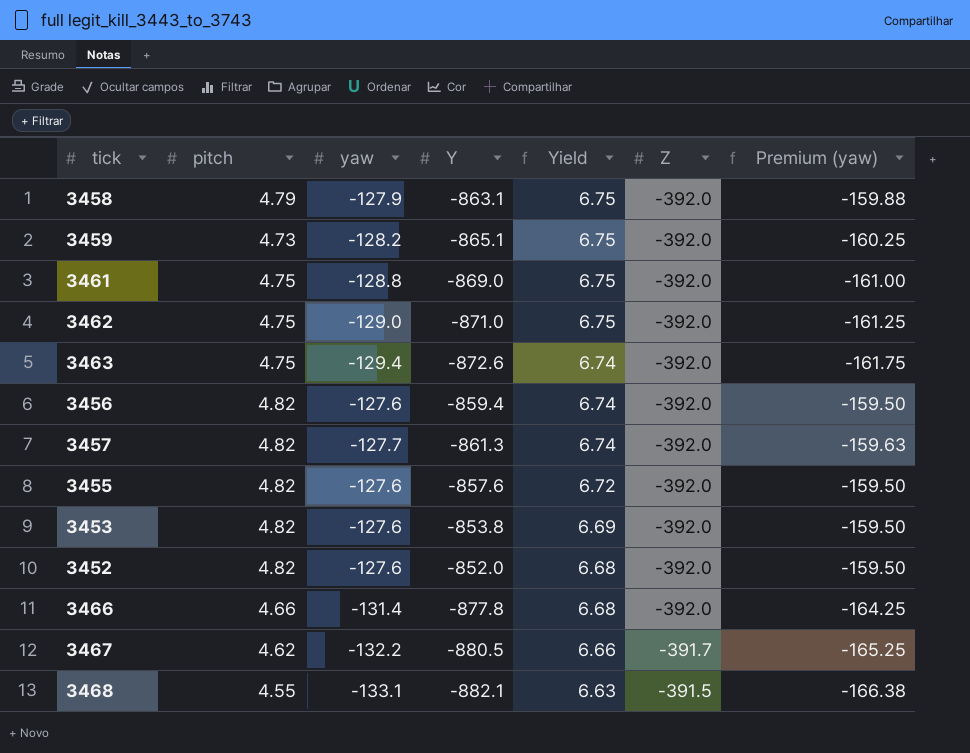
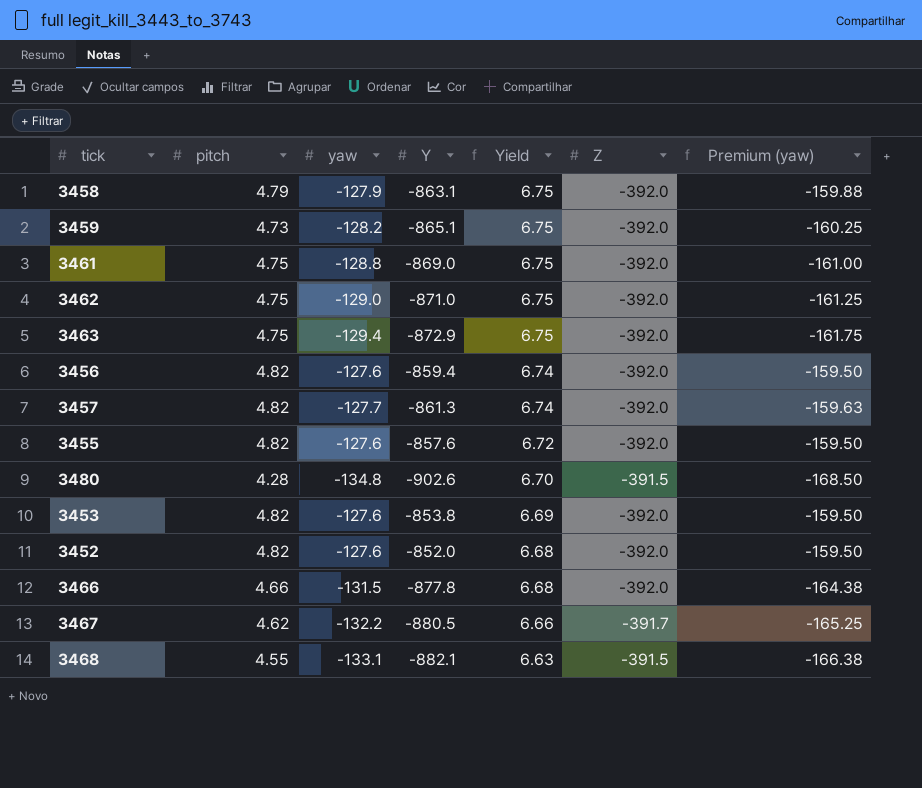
3463 | Y: -872.6 -> -872.9
3463 | Yield: 6.74 -> 6.75
row 3480: none -> 4.28 | -134.8 | -902.6 | 6.70 | -391.5 | -168.50
3466 | yaw: -131.4 -> -131.5
3466 | Premium (yaw): -164.25 -> -164.38

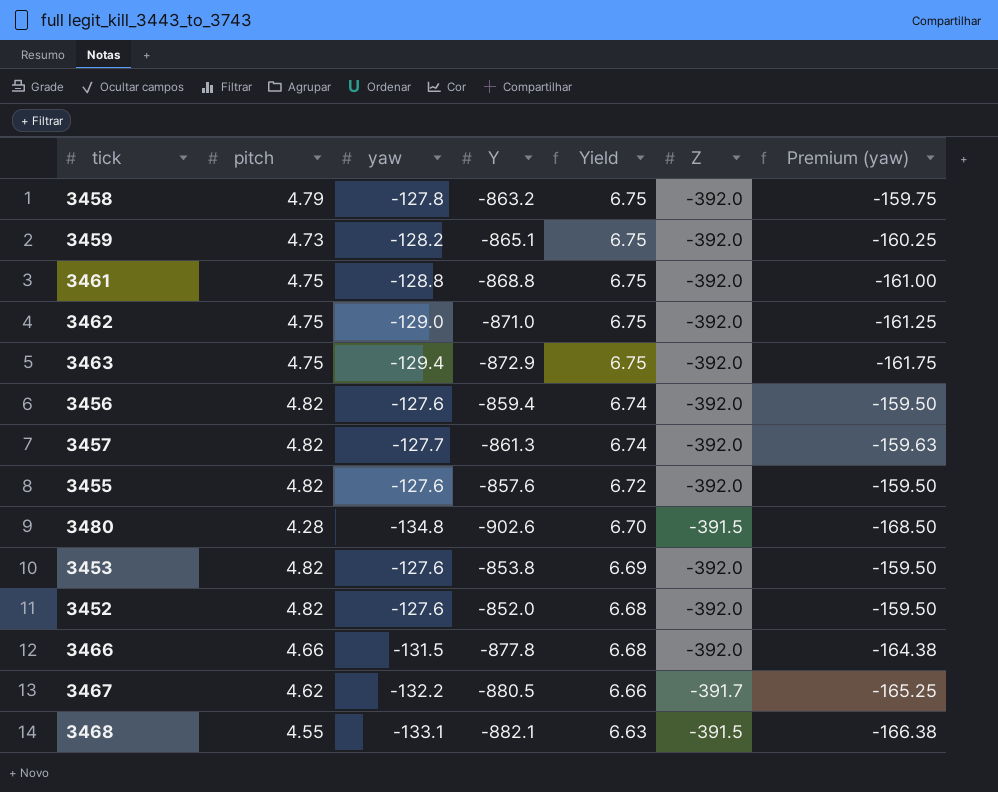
3458 | yaw: -127.9 -> -127.8
3458 | Y: -863.1 -> -863.2
3458 | Premium (yaw): -159.88 -> -159.75
3461 | Y: -869.0 -> -868.8

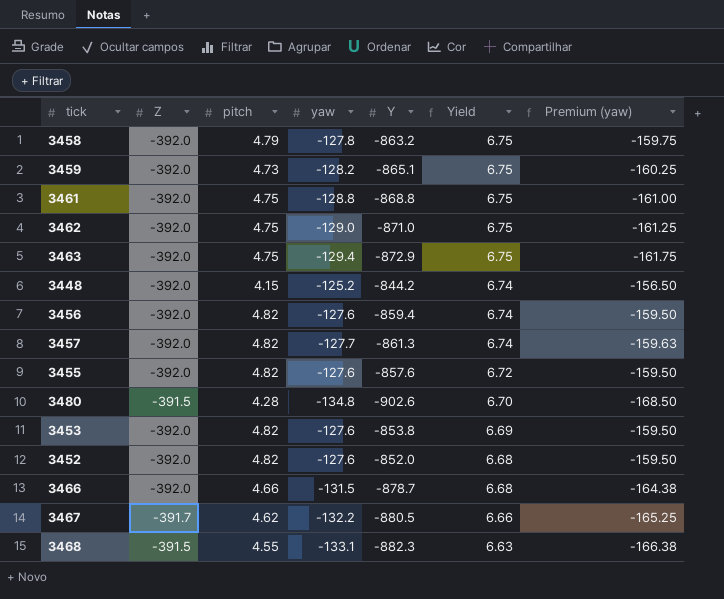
column Z | position: 6 -> 2
row 3448: none -> -392.0 | 4.15 | -125.2 | -844.2 | 6.74 | -156.50
3466 | Y: -877.8 -> -878.7
3468 | Y: -882.1 -> -882.3

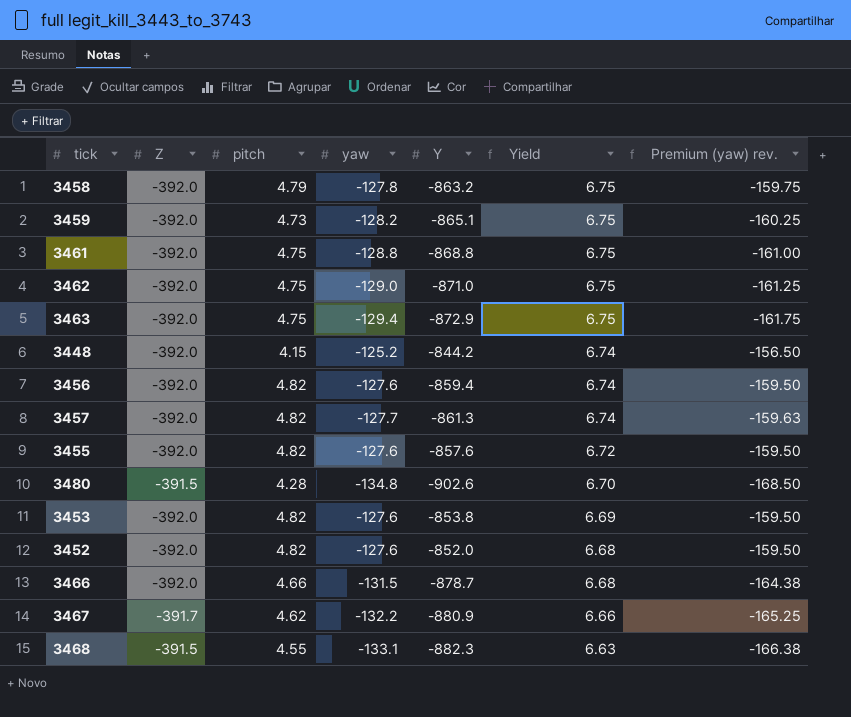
column name: Premium (yaw) -> Premium (yaw) rev.
3467 | Y: -880.5 -> -880.9

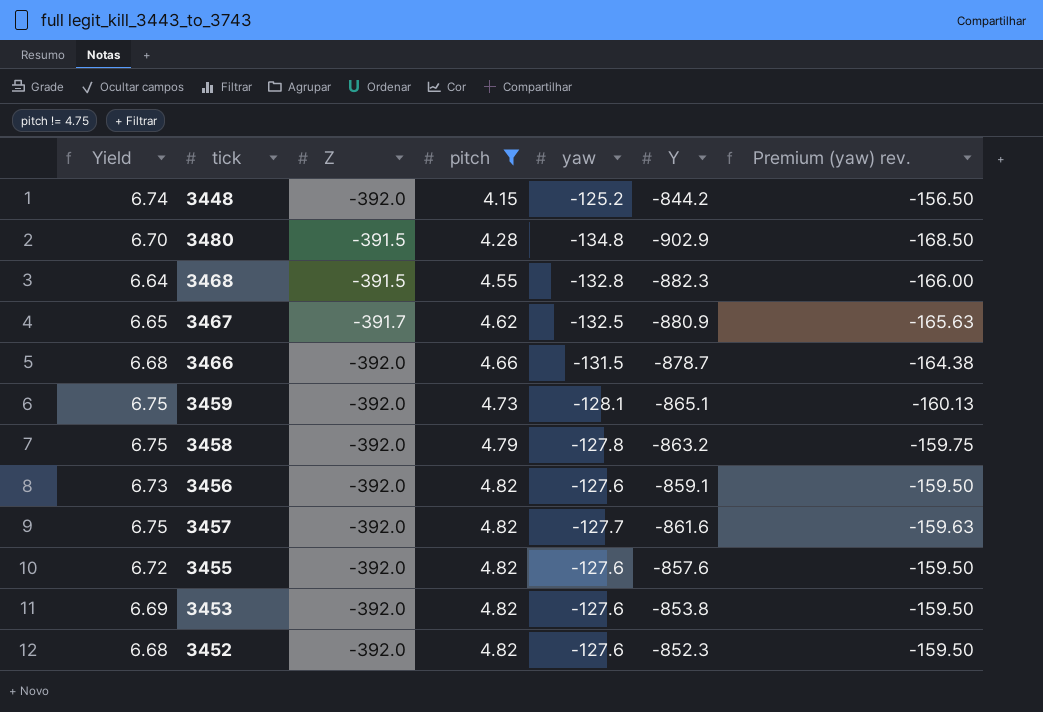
filter: none -> pitch != 4.75
row order: Yield descending -> pitch ascending
column Yield | position: 6 -> 1
3480 | Y: -902.6 -> -902.9
3468 | Yield: 6.63 -> 6.64
3468 | yaw: -133.1 -> -132.8
3468 | Premium (yaw) rev.: -166.38 -> -166.00
3467 | Yield: 6.66 -> 6.65
3467 | yaw: -132.2 -> -132.5
3467 | Premium (yaw) rev.: -165.25 -> -165.63
3459 | yaw: -128.2 -> -128.1
3459 | Premium (yaw) rev.: -160.25 -> -160.13
3456 | Yield: 6.74 -> 6.73
3456 | Y: -859.4 -> -859.1
3457 | Yield: 6.74 -> 6.75
3457 | Y: -861.3 -> -861.6
3452 | Y: -852.0 -> -852.3

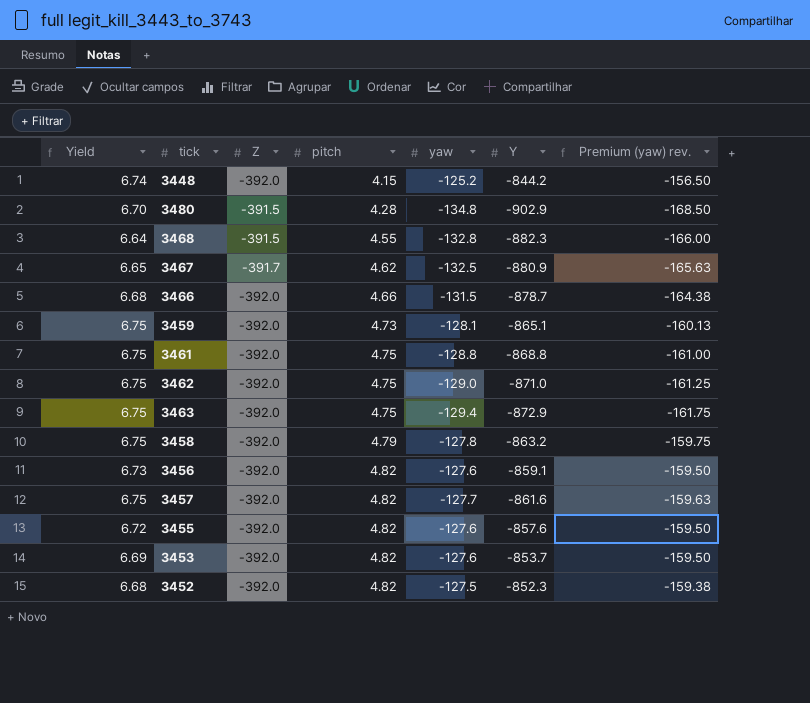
filter: pitch != 4.75 -> none
3453 | Y: -853.8 -> -853.7
3452 | yaw: -127.6 -> -127.5
3452 | Premium (yaw) rev.: -159.50 -> -159.38

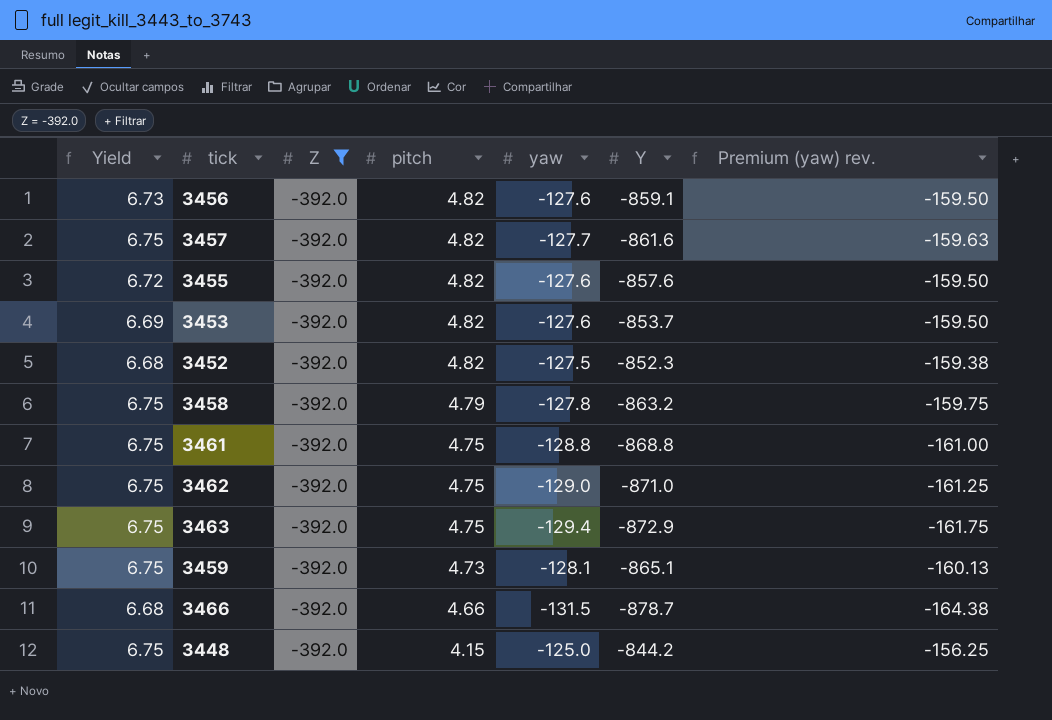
filter: none -> Z = -392.0
row order: pitch ascending -> pitch descending
3448 | Yield: 6.74 -> 6.75
3448 | yaw: -125.2 -> -125.0
3448 | Premium (yaw) rev.: -156.50 -> -156.25

